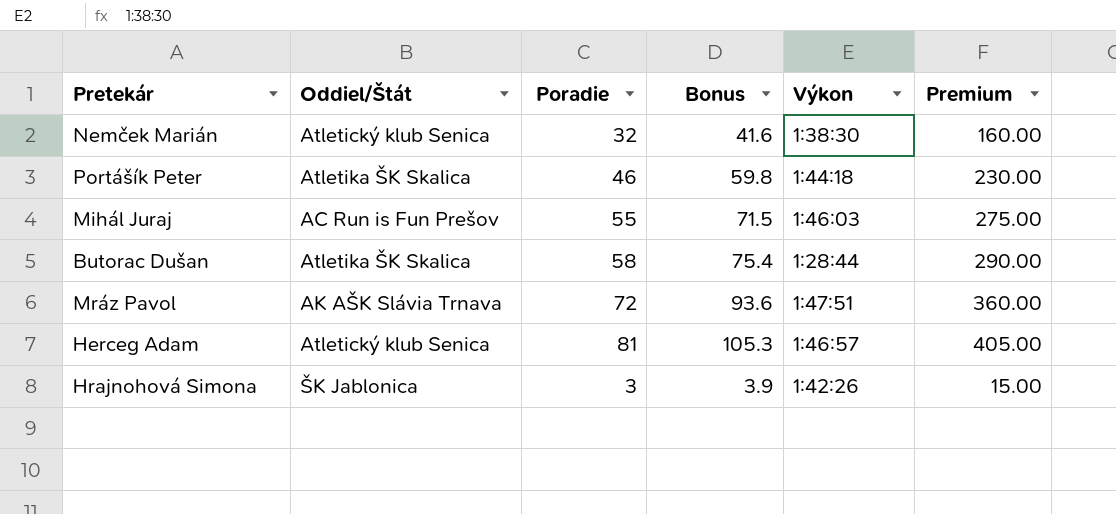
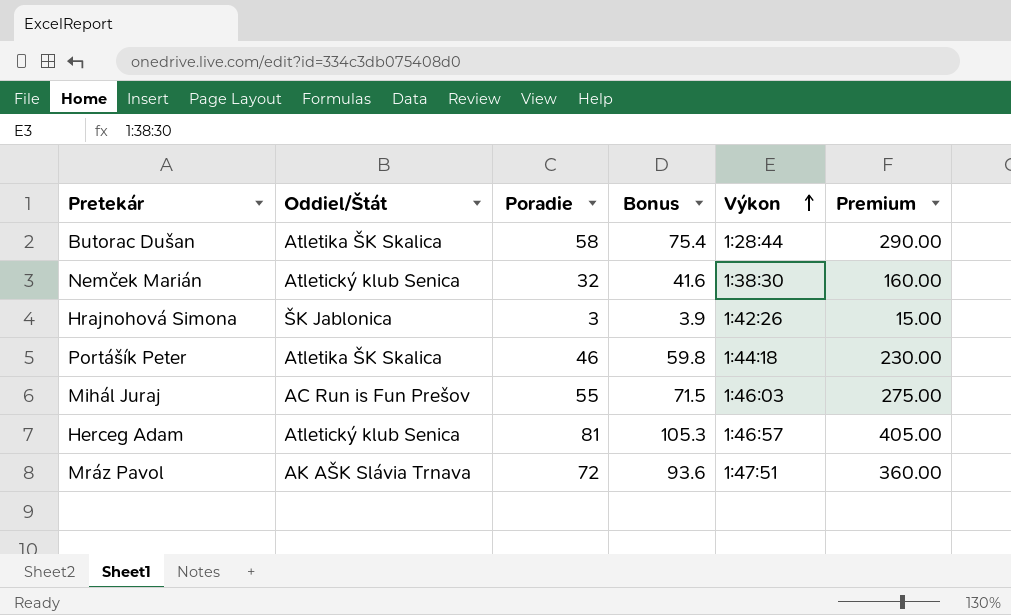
row order: none -> Výkon ascending

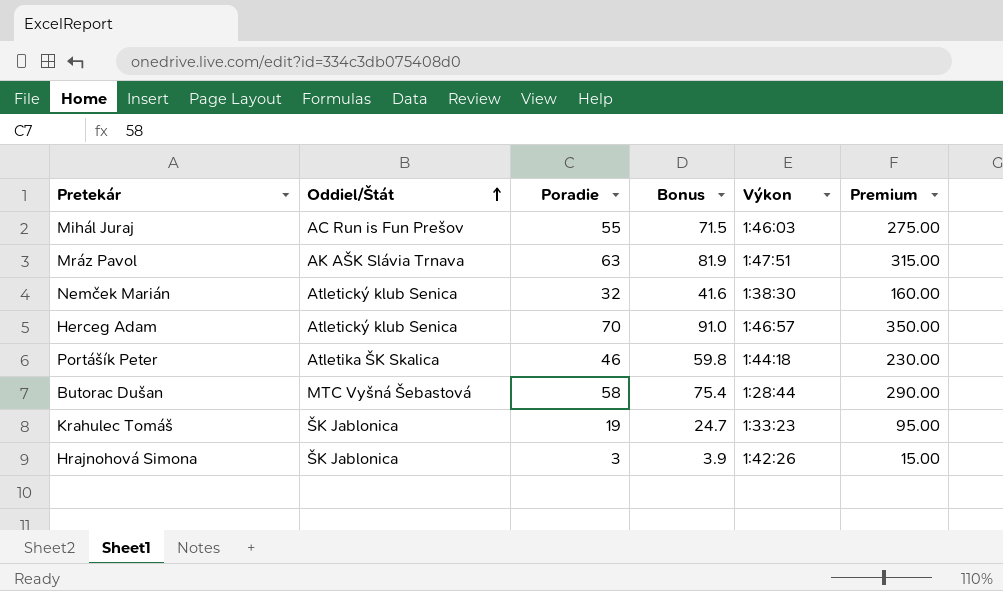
row order: Výkon ascending -> Oddiel/Štát ascending
Mráz Pavol | Poradie: 72 -> 63
Mráz Pavol | Bonus: 93.6 -> 81.9
Mráz Pavol | Premium: 360.00 -> 315.00
Herceg Adam | Poradie: 81 -> 70
Herceg Adam | Bonus: 105.3 -> 91.0
Herceg Adam | Premium: 405.00 -> 350.00
Butorac Dušan | Oddiel/Štát: Atletika ŠK Skalica -> MTC Vyšná Šebastová
row Krahulec Tomáš: none -> ŠK Jablonica | 19 | 24.7 | 1:33:23 | 95.00

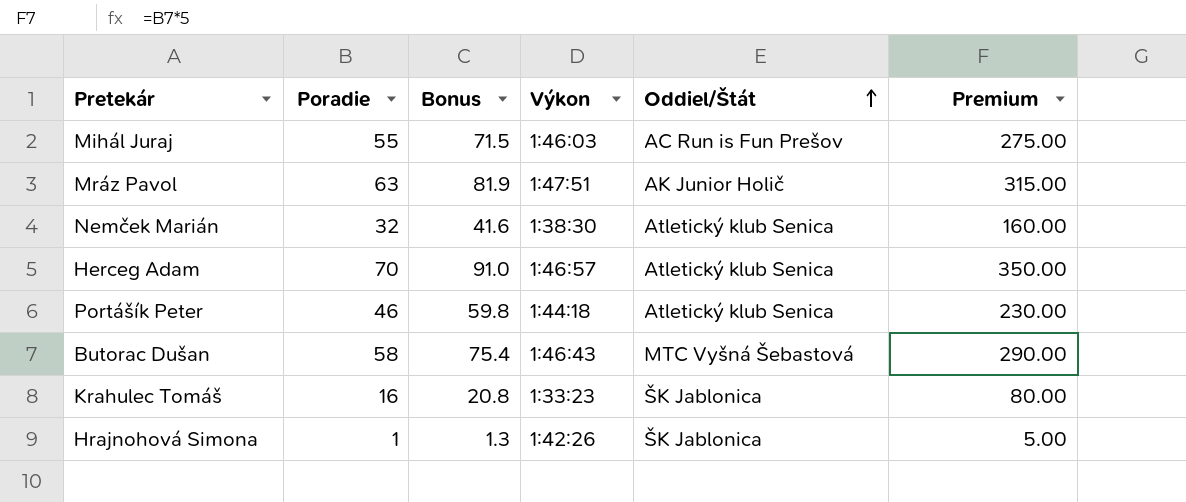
column Oddiel/Štát | position: 2 -> 5
Mráz Pavol | Oddiel/Štát: AK AŠK Slávia Trnava -> AK Junior Holič
Portášík Peter | Oddiel/Štát: Atletika ŠK Skalica -> Atletický klub Senica
Butorac Dušan | Výkon: 1:28:44 -> 1:46:43
Krahulec Tomáš | Poradie: 19 -> 16
Krahulec Tomáš | Bonus: 24.7 -> 20.8
Krahulec Tomáš | Premium: 95.00 -> 80.00
Hrajnohová Simona | Poradie: 3 -> 1
Hrajnohová Simona | Bonus: 3.9 -> 1.3
Hrajnohová Simona | Premium: 15.00 -> 5.00

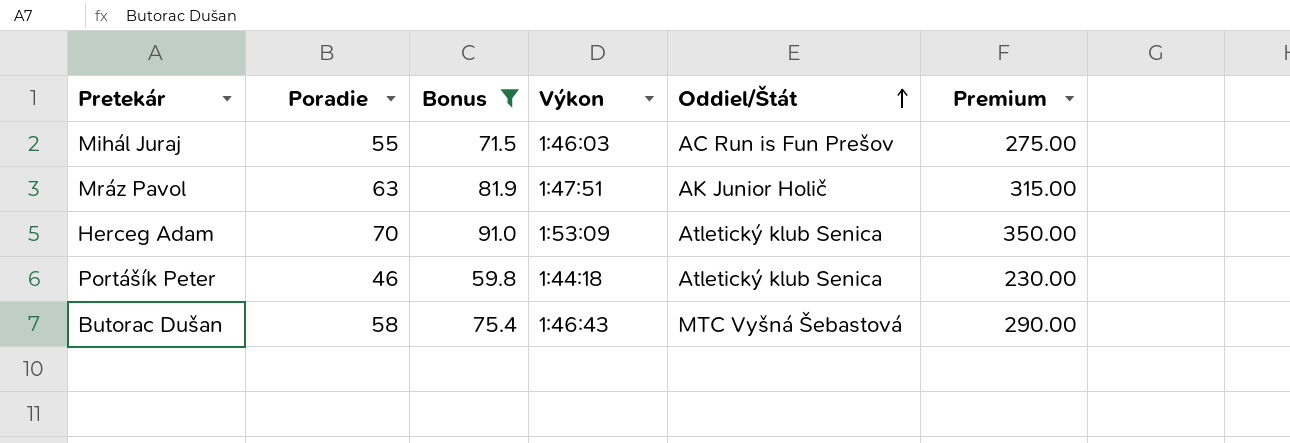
filter: none -> Bonus >= 59.8
Herceg Adam | Výkon: 1:46:57 -> 1:53:09

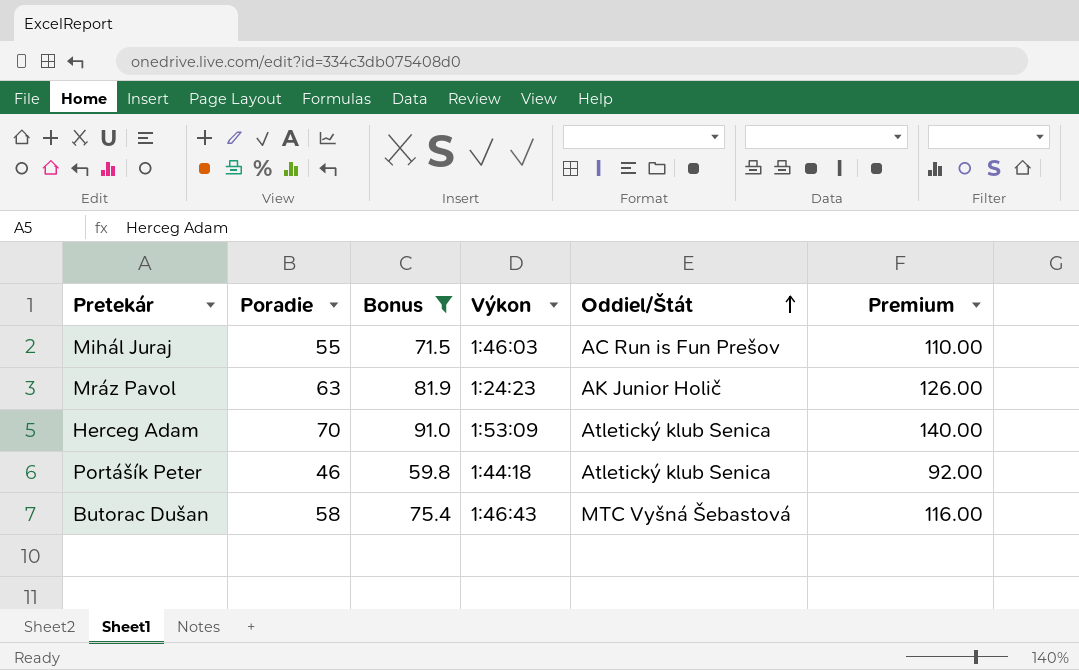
column Premium | formula: [Poradie] * 5 -> [Poradie] * 2
Mráz Pavol | Výkon: 1:47:51 -> 1:24:23

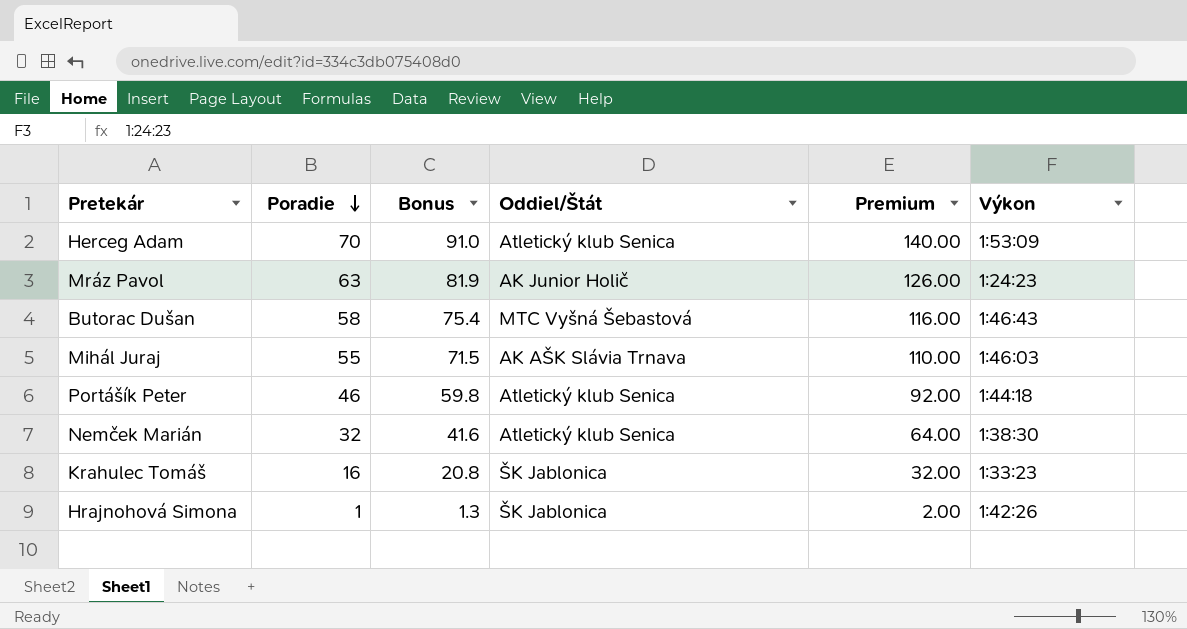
filter: Bonus >= 59.8 -> none
row order: Oddiel/Štát ascending -> Poradie descending
column Výkon | position: 4 -> 6
Mihál Juraj | Oddiel/Štát: AC Run is Fun Prešov -> AK AŠK Slávia Trnava

